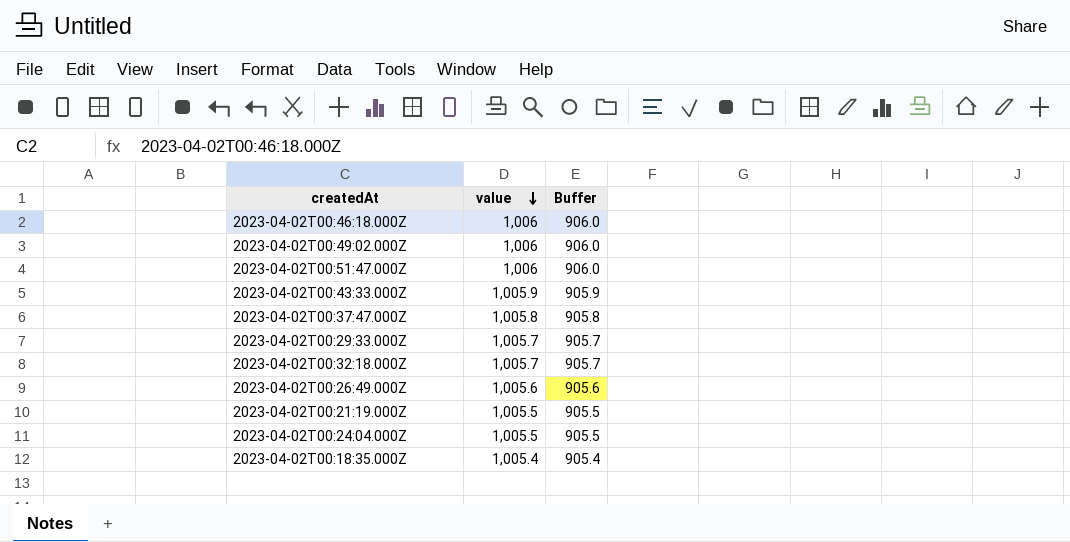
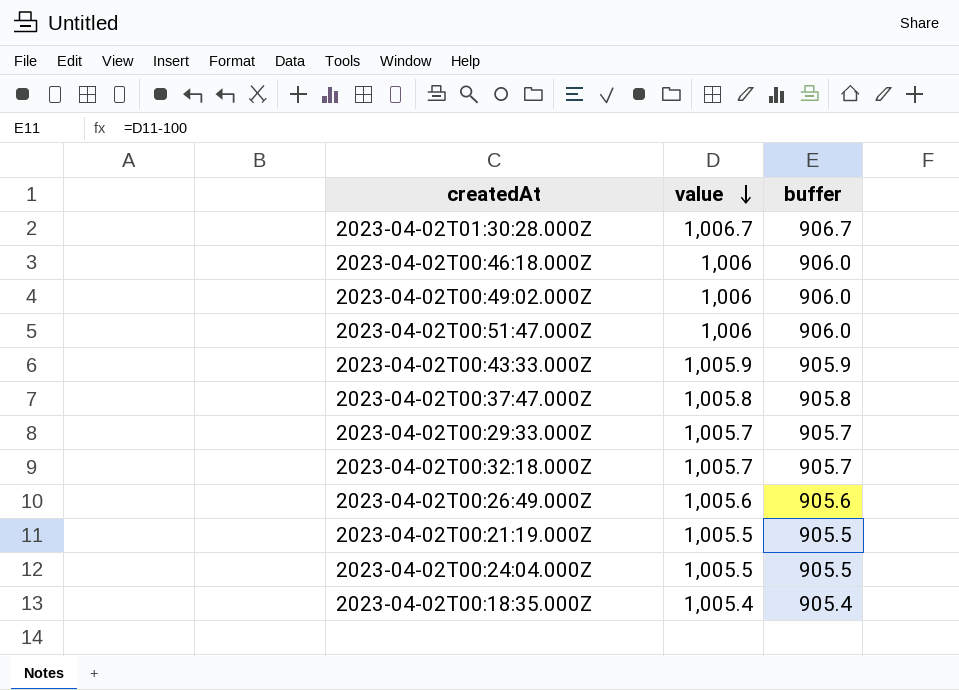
column name: Buffer -> buffer
row 2023-04-02T01:30:28.000Z: none -> 1,006.7 | 906.7

